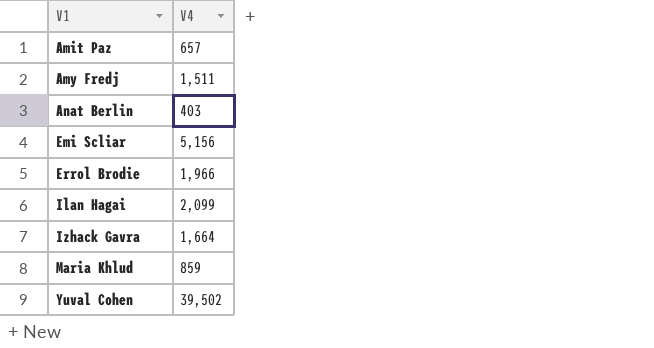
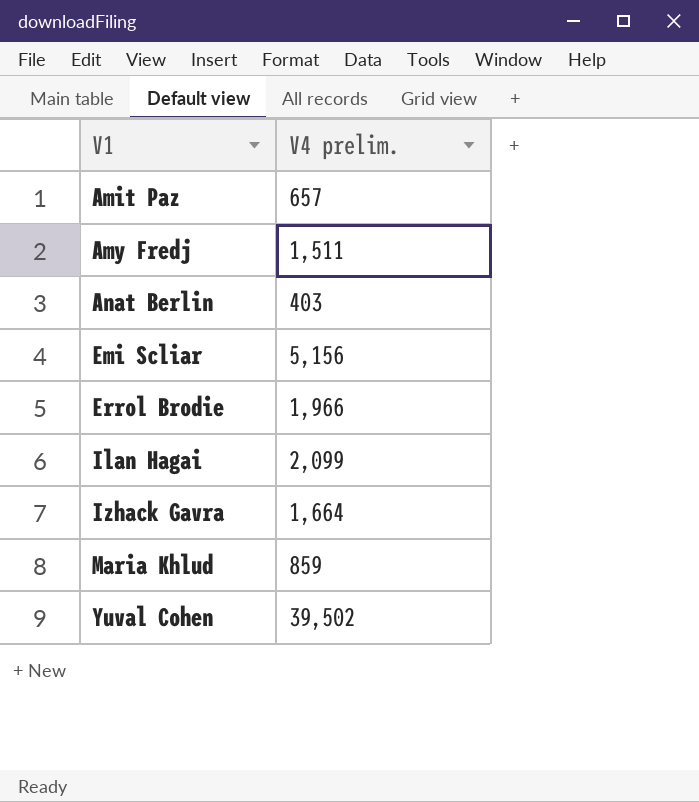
column name: V4 -> V4 prelim.

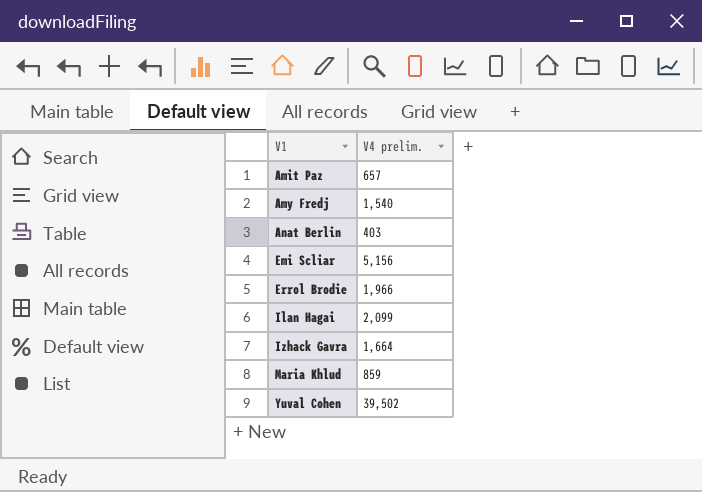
Amy Fredj | V4 prelim.: 1,511 -> 1,540

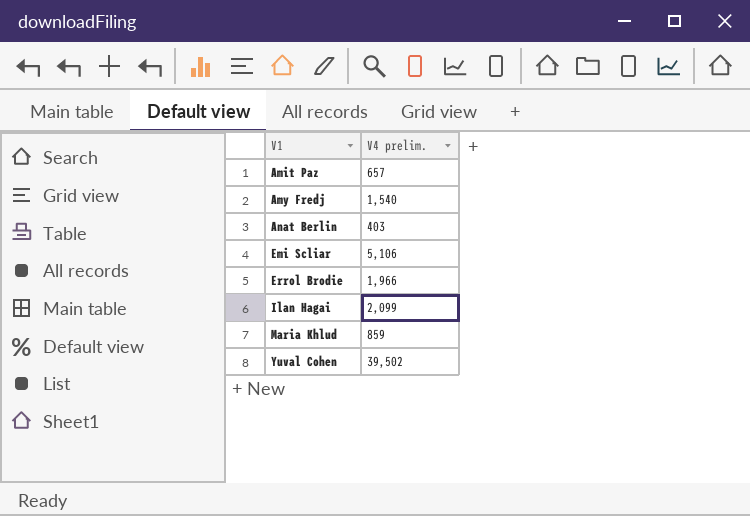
row Izhack Gavra: 1,664 -> none
Emi Scliar | V4 prelim.: 5,156 -> 5,106

